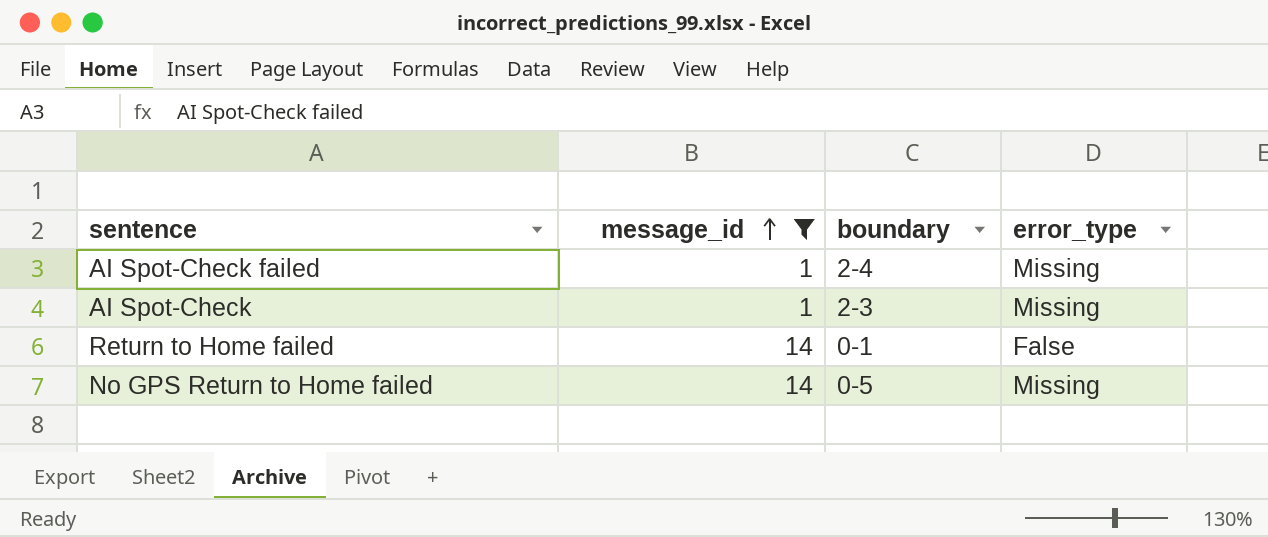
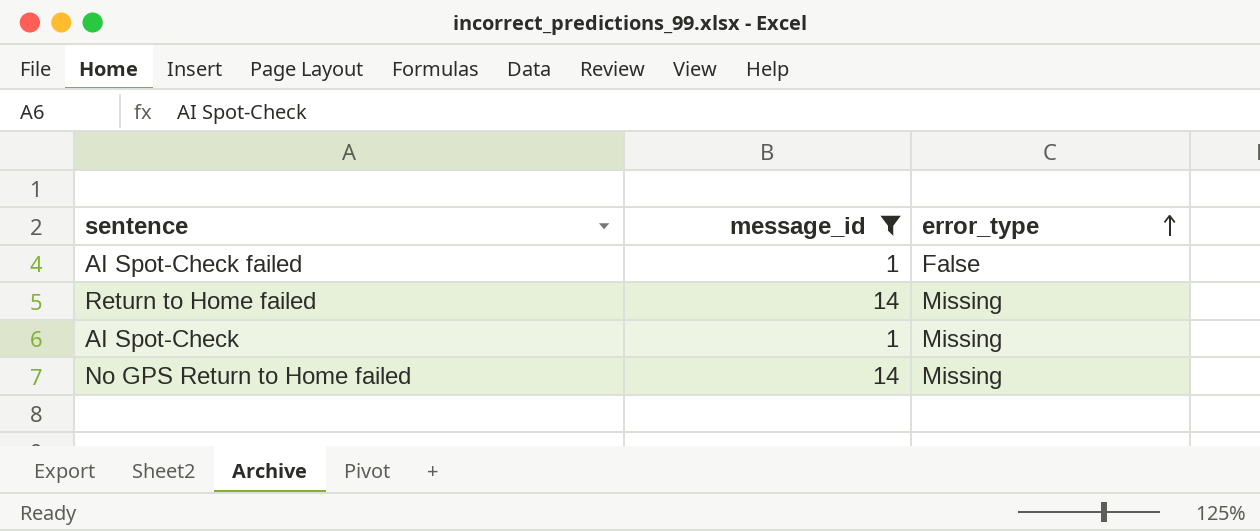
row order: message_id ascending -> error_type ascending
column boundary | position: 3 -> none
AI Spot-Check failed | error_type: Missing -> False
Return to Home failed | error_type: False -> Missing

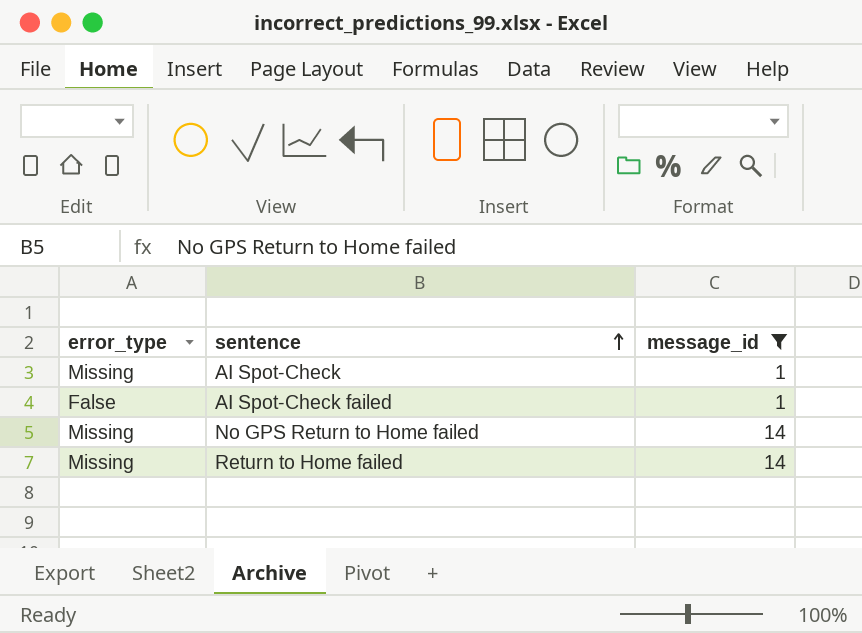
row order: error_type ascending -> sentence ascending
column error_type | position: 3 -> 1

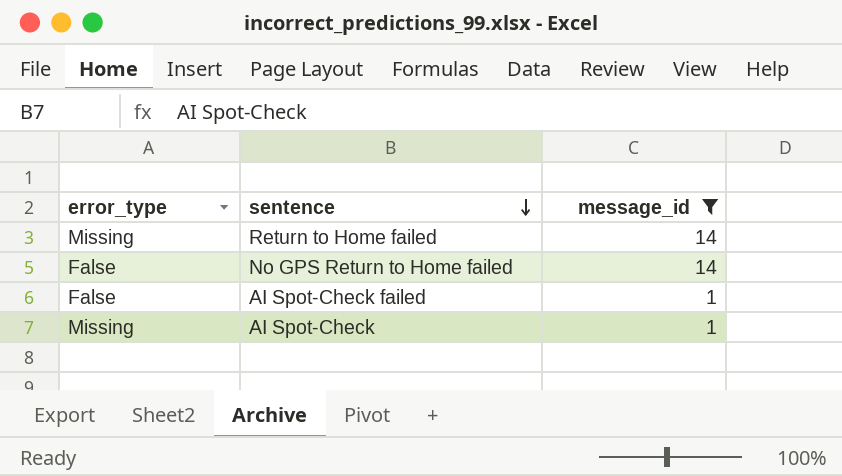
row order: sentence ascending -> sentence descending
No GPS Return to Home failed | error_type: Missing -> False

